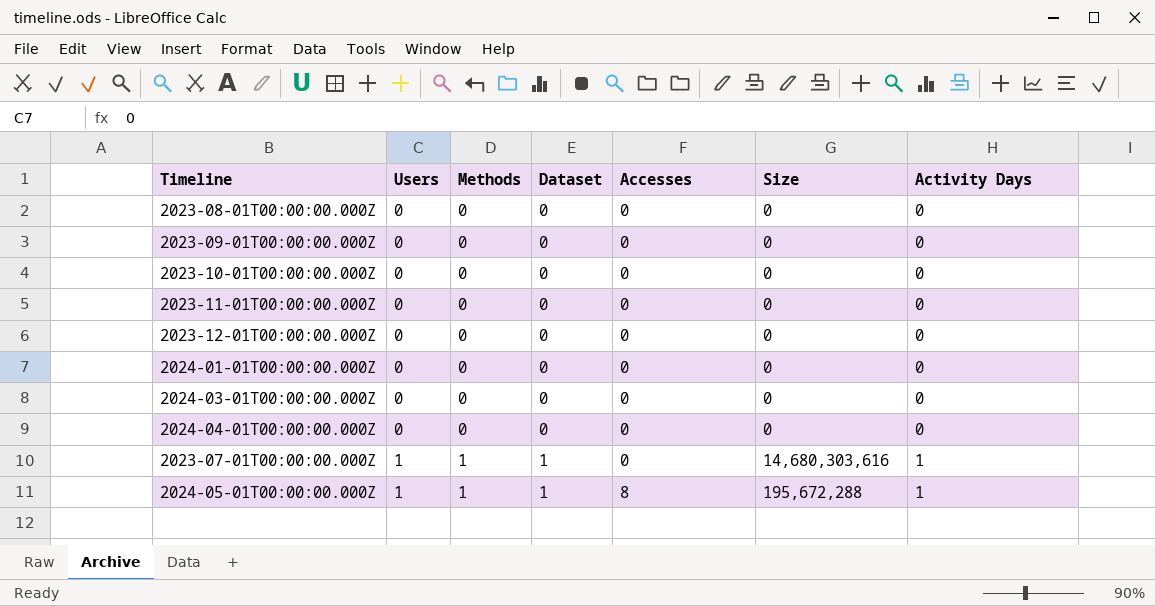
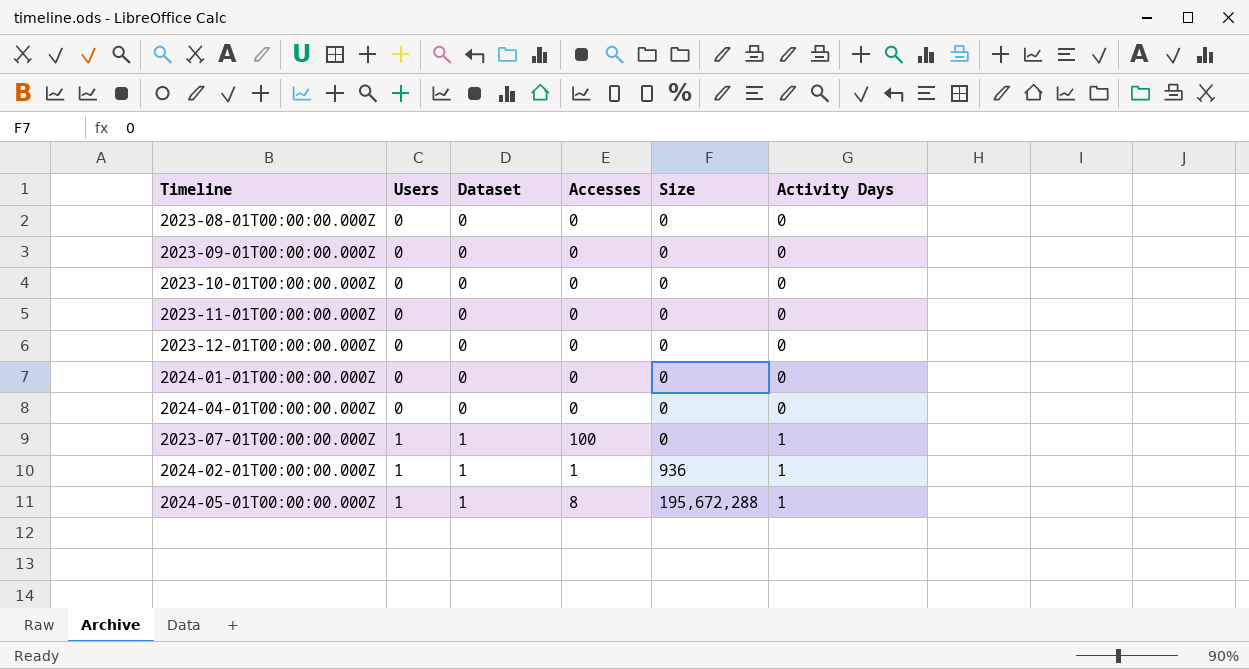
column Methods | position: 3 -> none
row 2024-03-01T00:00:00.000Z: 0 | 0 | 0 | 0 | 0 | 0 -> none
2023-07-01T00:00:00.000Z | Accesses: 0 -> 100
2023-07-01T00:00:00.000Z | Size: 14,680,303,616 -> 0
row 2024-02-01T00:00:00.000Z: none -> 1 | 1 | 1 | 936 | 1

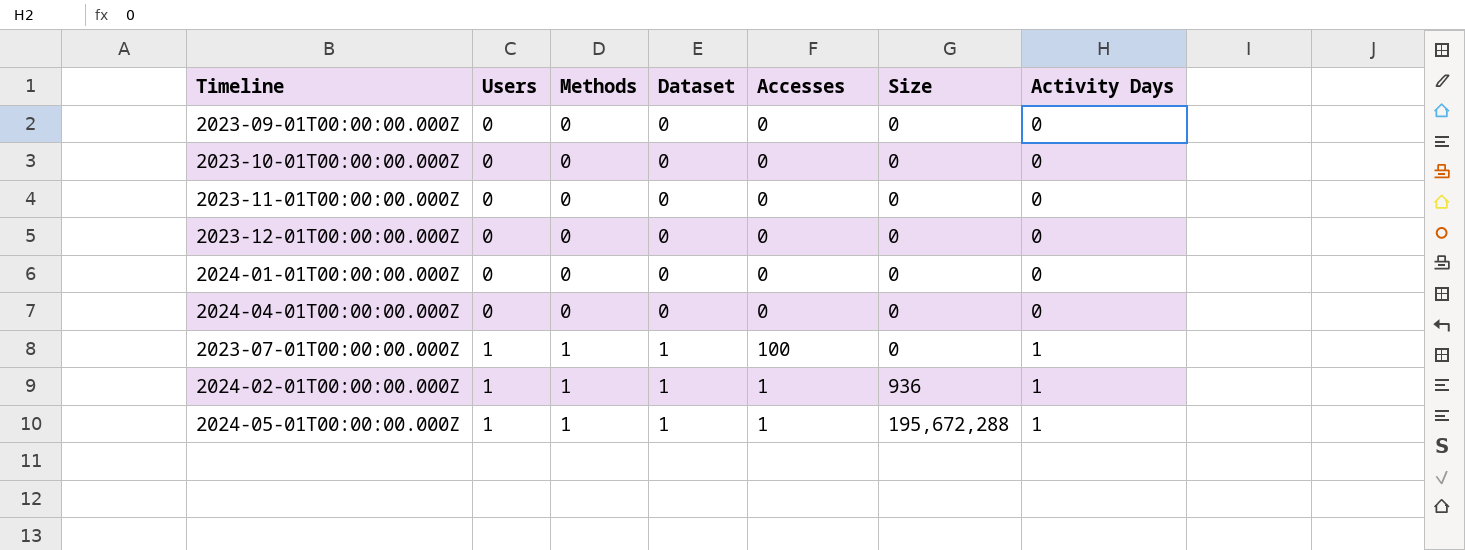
column Methods | position: none -> 3
row 2023-08-01T00:00:00.000Z: 0 | 0 | 0 | 0 | 0 -> none
2024-05-01T00:00:00.000Z | Accesses: 8 -> 1

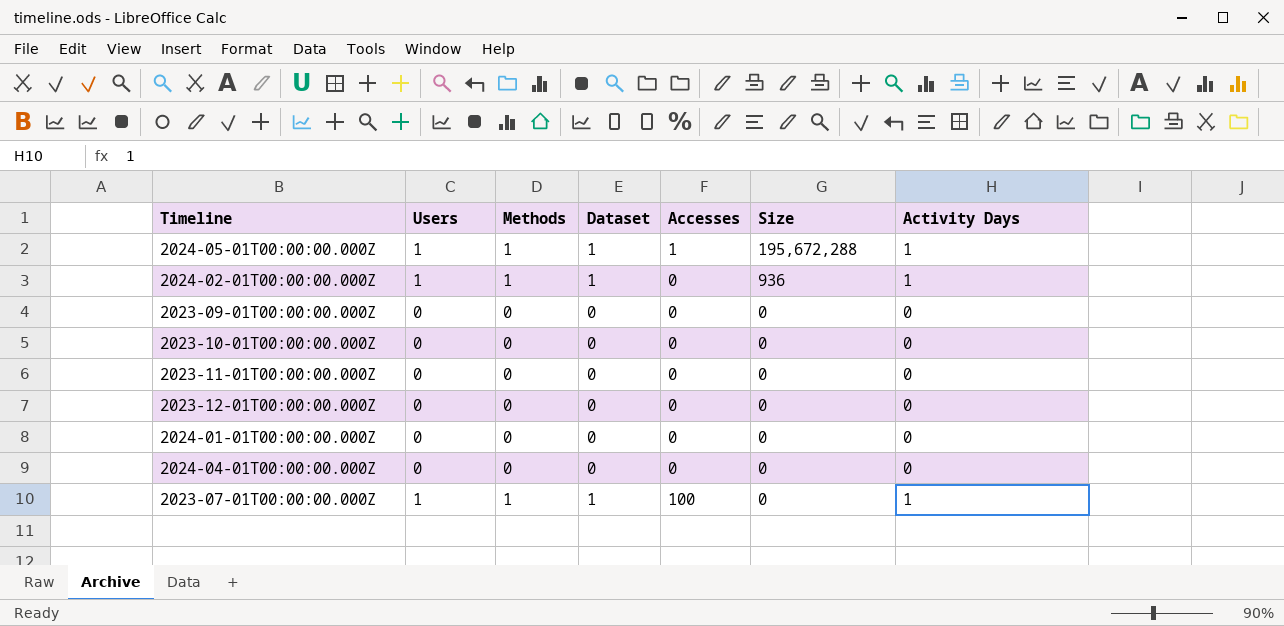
row order: Users ascending -> Size descending
2024-02-01T00:00:00.000Z | Accesses: 1 -> 0

